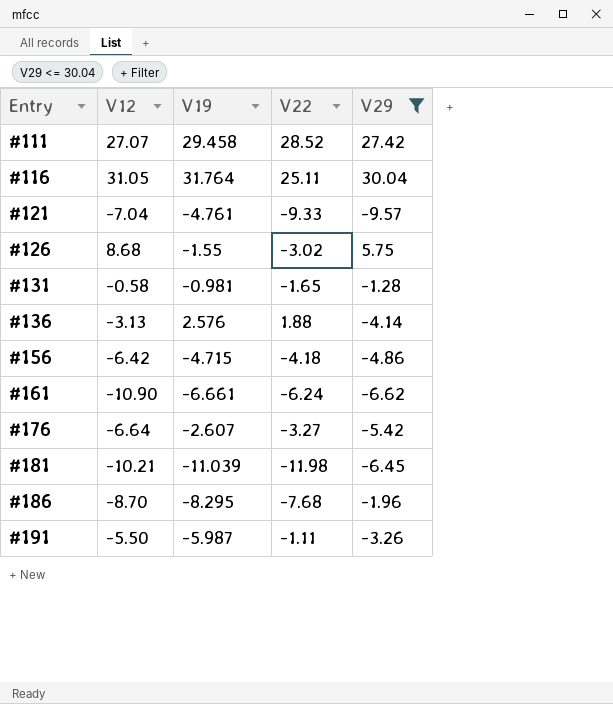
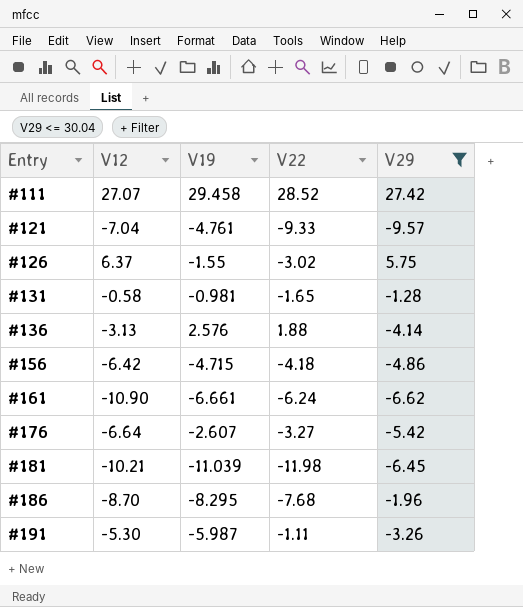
row #116: 31.05 | 31.764 | 25.11 | 30.04 -> none
#126 | V12: 8.68 -> 6.37
#191 | V12: -5.50 -> -5.30

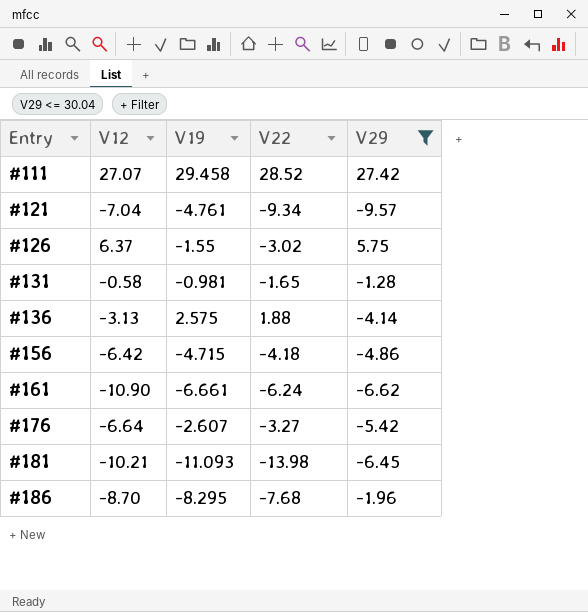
row #191: -5.30 | -5.987 | -1.11 | -3.26 -> none
#121 | V22: -9.33 -> -9.34
#136 | V19: 2.576 -> 2.575
#181 | V19: -11.039 -> -11.093
#181 | V22: -11.98 -> -13.98

